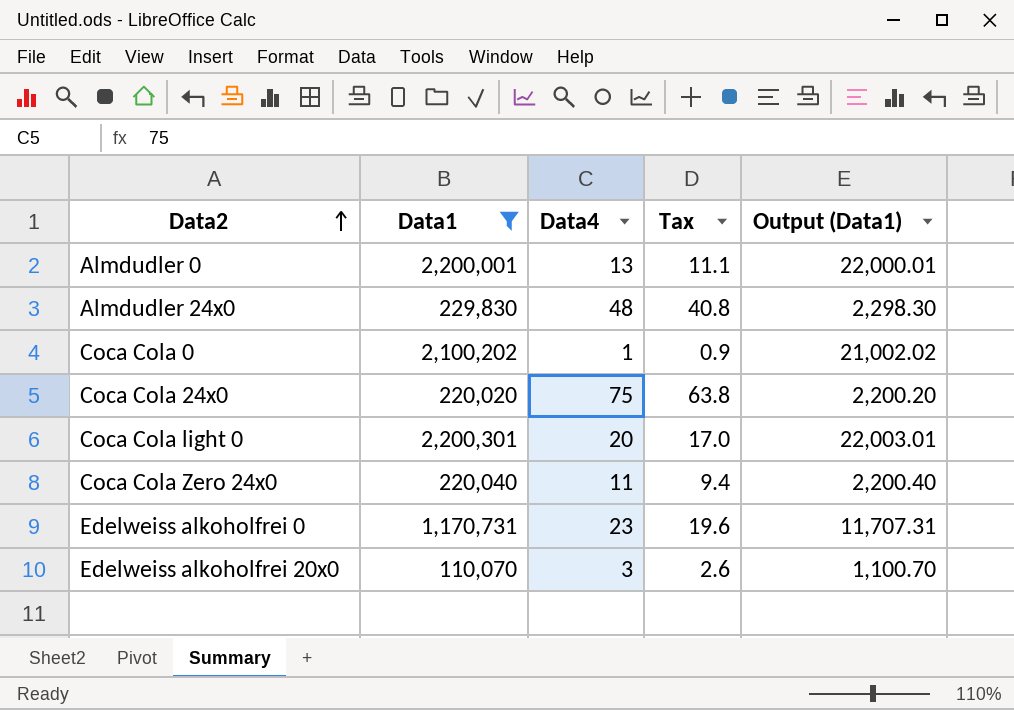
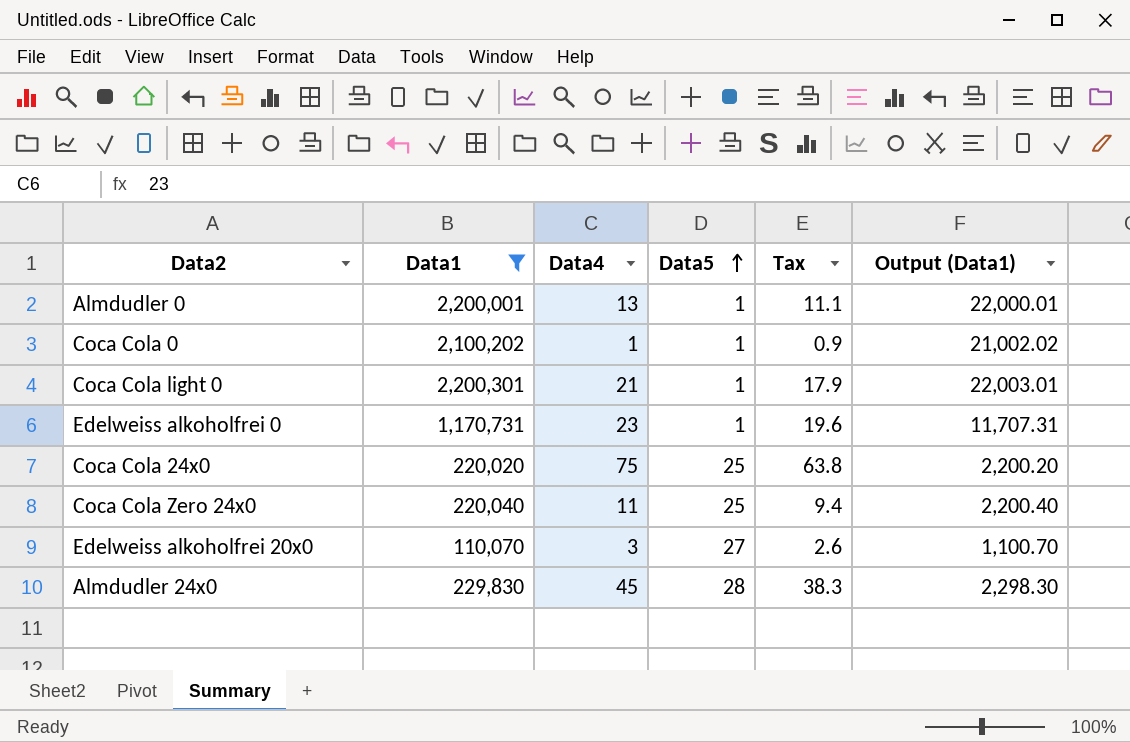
row order: Data2 ascending -> Data5 ascending
column Data5 | position: none -> 4
Coca Cola light 0 | Data4: 20 -> 21
Coca Cola light 0 | Tax: 17.0 -> 17.9
Almdudler 24x0 | Data4: 48 -> 45
Almdudler 24x0 | Tax: 40.8 -> 38.3

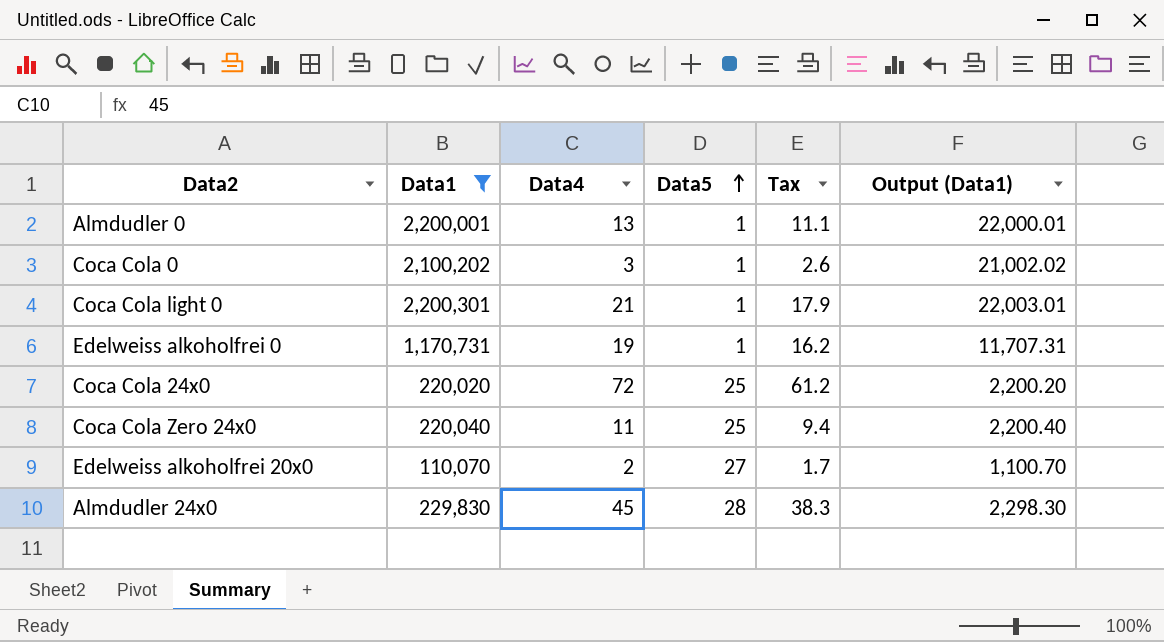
Coca Cola 0 | Data4: 1 -> 3
Coca Cola 0 | Tax: 0.9 -> 2.6
Edelweiss alkoholfrei 0 | Data4: 23 -> 19
Edelweiss alkoholfrei 0 | Tax: 19.6 -> 16.2
Coca Cola 24x0 | Data4: 75 -> 72
Coca Cola 24x0 | Tax: 63.8 -> 61.2
Edelweiss alkoholfrei 20x0 | Data4: 3 -> 2
Edelweiss alkoholfrei 20x0 | Tax: 2.6 -> 1.7

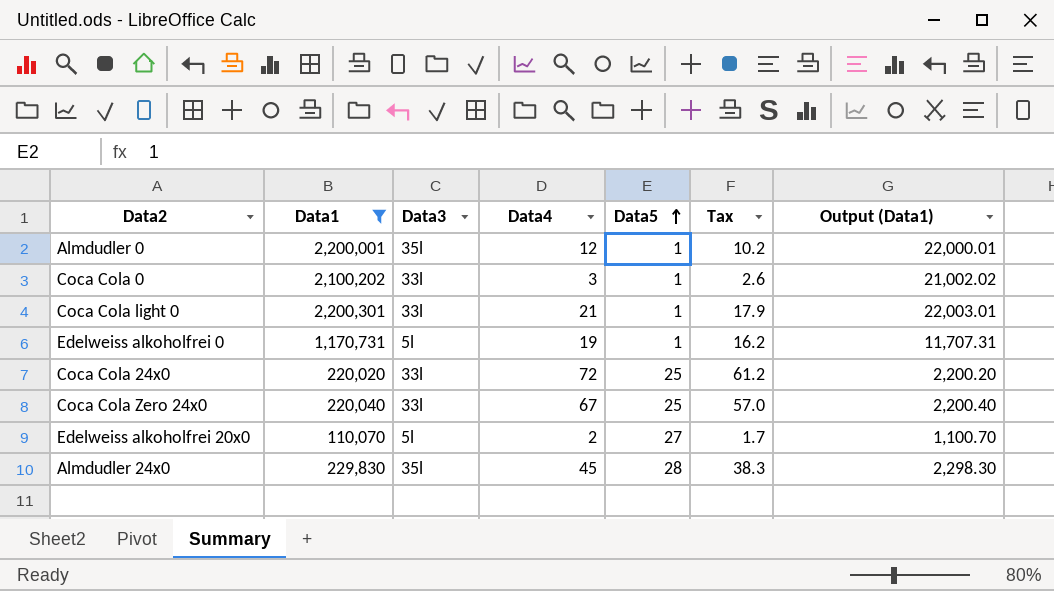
column Data3 | position: none -> 3
Almdudler 0 | Data4: 13 -> 12
Almdudler 0 | Tax: 11.1 -> 10.2
Coca Cola Zero 24x0 | Data4: 11 -> 67
Coca Cola Zero 24x0 | Tax: 9.4 -> 57.0

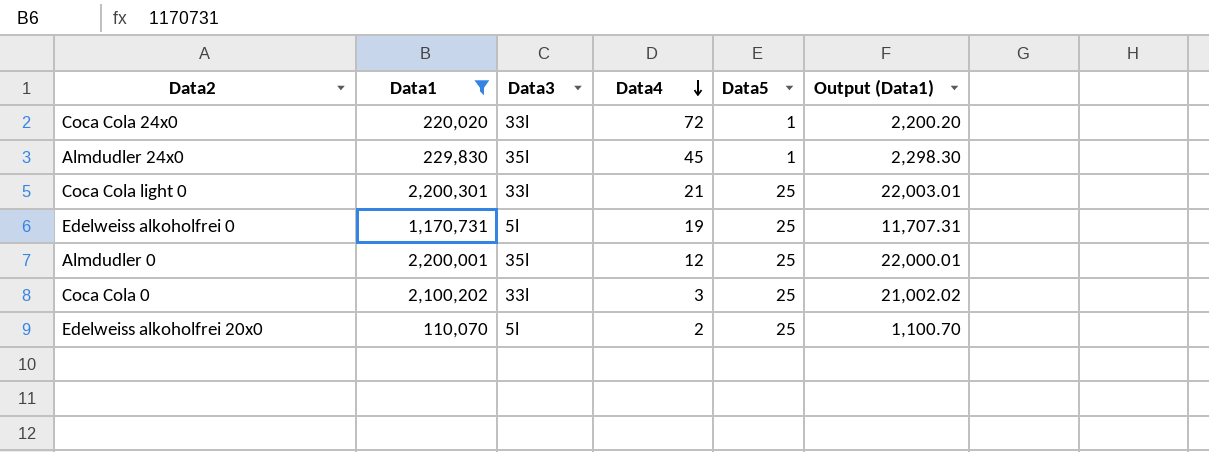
row order: Data5 ascending -> Data4 descending
column Tax | formula: [Data4] * 0.85 -> none
row Coca Cola Zero 24x0: 220,040 | 33l | 67 | 25 | 57.0 | 2,200.40 -> none
Coca Cola 24x0 | Data5: 25 -> 1
Almdudler 24x0 | Data5: 28 -> 1
Coca Cola light 0 | Data5: 1 -> 25
Edelweiss alkoholfrei 0 | Data5: 1 -> 25
Almdudler 0 | Data5: 1 -> 25
Coca Cola 0 | Data5: 1 -> 25
Edelweiss alkoholfrei 20x0 | Data5: 27 -> 25

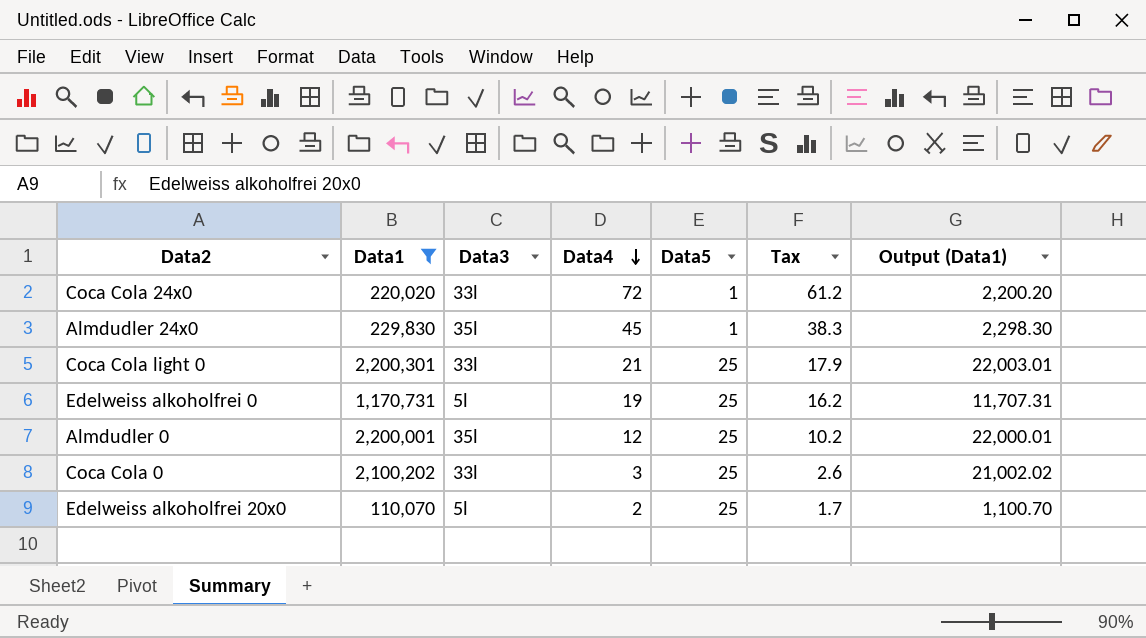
column Tax | formula: none -> [Data4] * 0.85

